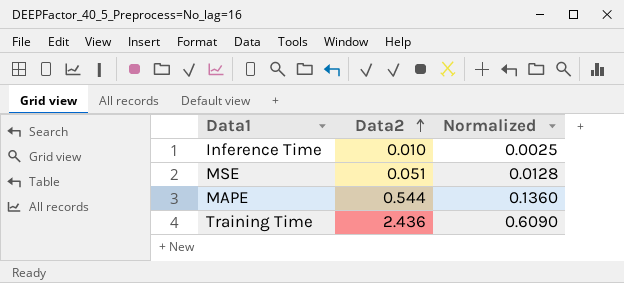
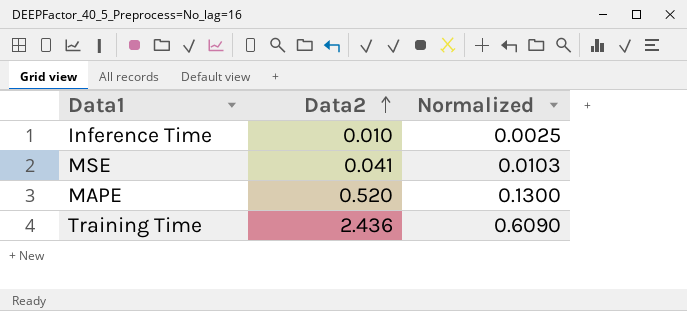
MSE | Data2: 0.051 -> 0.041
MSE | Normalized: 0.0128 -> 0.0103
MAPE | Data2: 0.544 -> 0.520
MAPE | Normalized: 0.1360 -> 0.1300

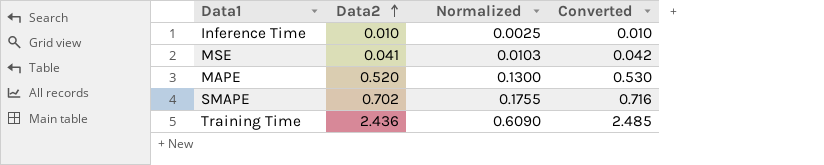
column Converted | formula: none -> [Data2] * 1.02
row SMAPE: none -> 0.702 | 0.1755 | 0.716

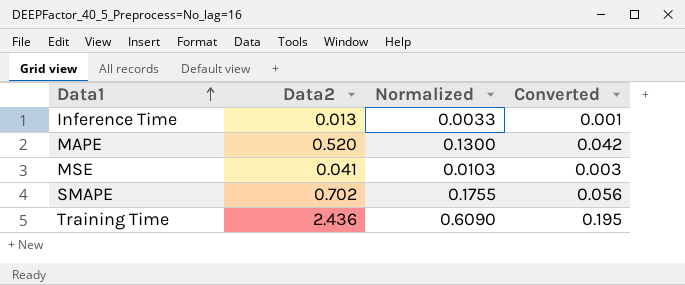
row order: Data2 ascending -> Data1 ascending
column Converted | formula: [Data2] * 1.02 -> [Data2] * 0.08
Inference Time | Data2: 0.010 -> 0.013
Inference Time | Normalized: 0.0025 -> 0.0033

